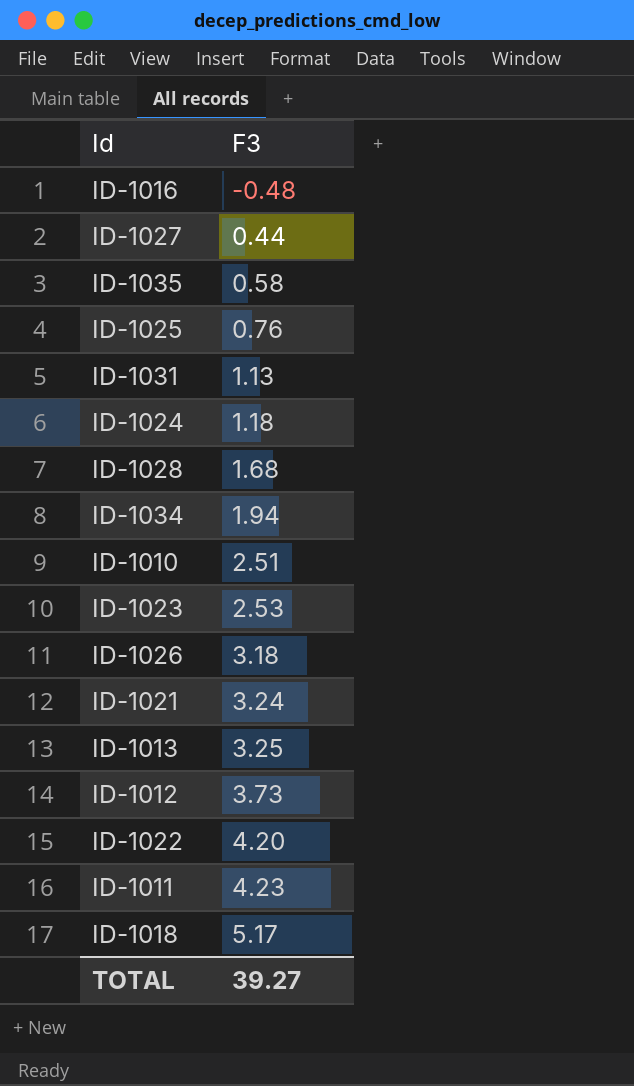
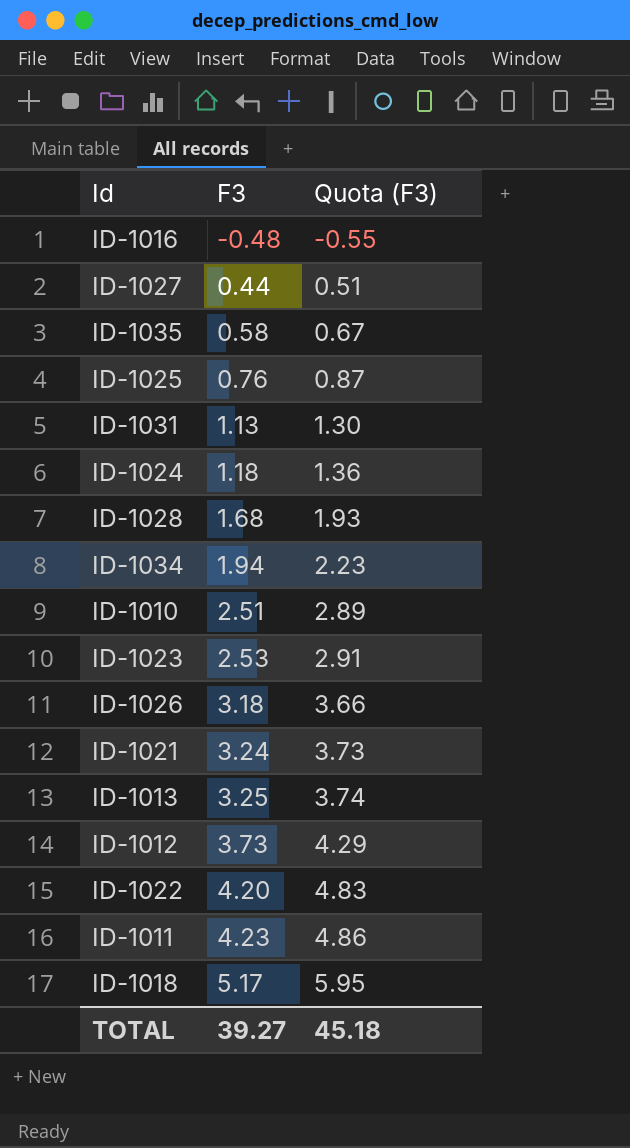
column Quota (F3) | formula: none -> [F3] * 1.15

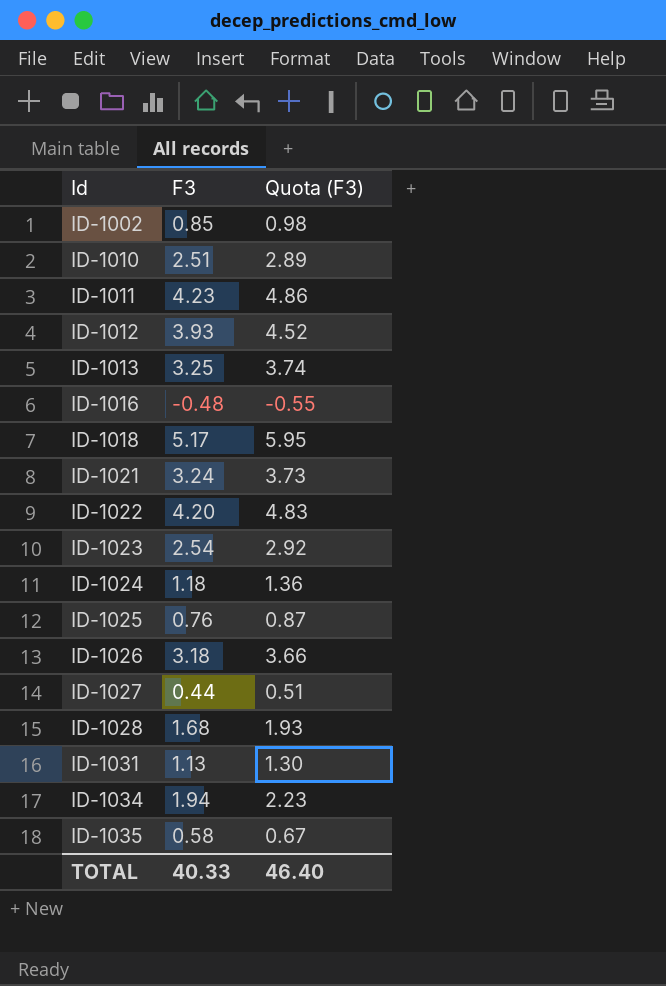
row order: F3 ascending -> Id ascending
row ID-1002: none -> 0.85 | 0.98
ID-1012 | F3: 3.73 -> 3.93
ID-1012 | Quota (F3): 4.29 -> 4.52
ID-1023 | F3: 2.53 -> 2.54
ID-1023 | Quota (F3): 2.91 -> 2.92
TOTAL | F3: 39.27 -> 40.33
TOTAL | Quota (F3): 45.18 -> 46.40

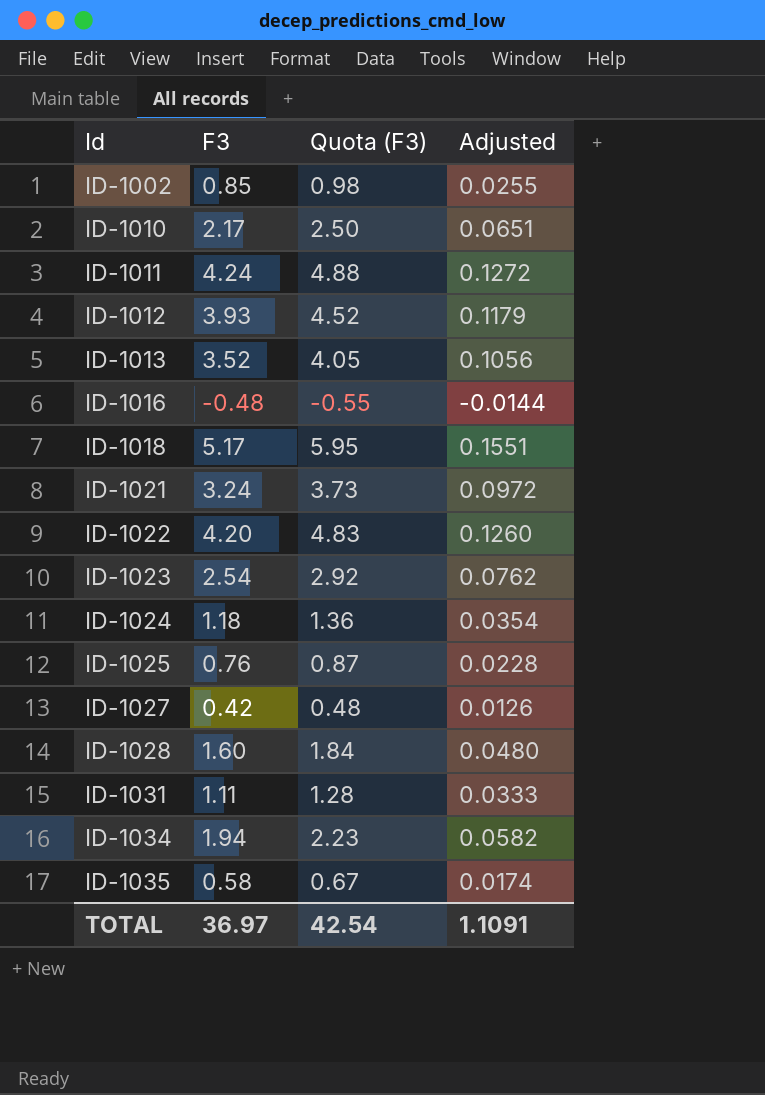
column Adjusted | formula: none -> [F3] * 0.03
row ID-1026: 3.18 | 3.66 -> none
ID-1010 | F3: 2.51 -> 2.17
ID-1010 | Quota (F3): 2.89 -> 2.50
ID-1011 | F3: 4.23 -> 4.24
ID-1011 | Quota (F3): 4.86 -> 4.88
ID-1013 | F3: 3.25 -> 3.52
ID-1013 | Quota (F3): 3.74 -> 4.05
ID-1027 | F3: 0.44 -> 0.42
ID-1027 | Quota (F3): 0.51 -> 0.48
ID-1028 | F3: 1.68 -> 1.60
ID-1028 | Quota (F3): 1.93 -> 1.84
ID-1031 | F3: 1.13 -> 1.11
ID-1031 | Quota (F3): 1.30 -> 1.28
TOTAL | F3: 40.33 -> 36.97
TOTAL | Quota (F3): 46.40 -> 42.54

